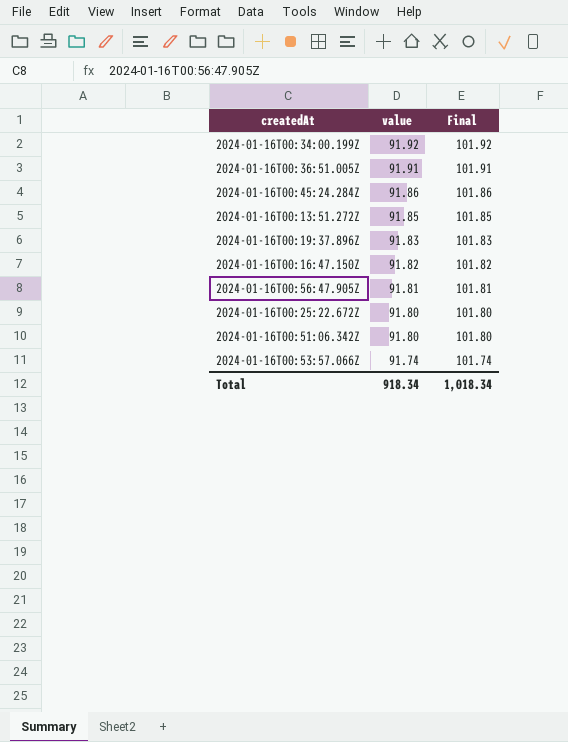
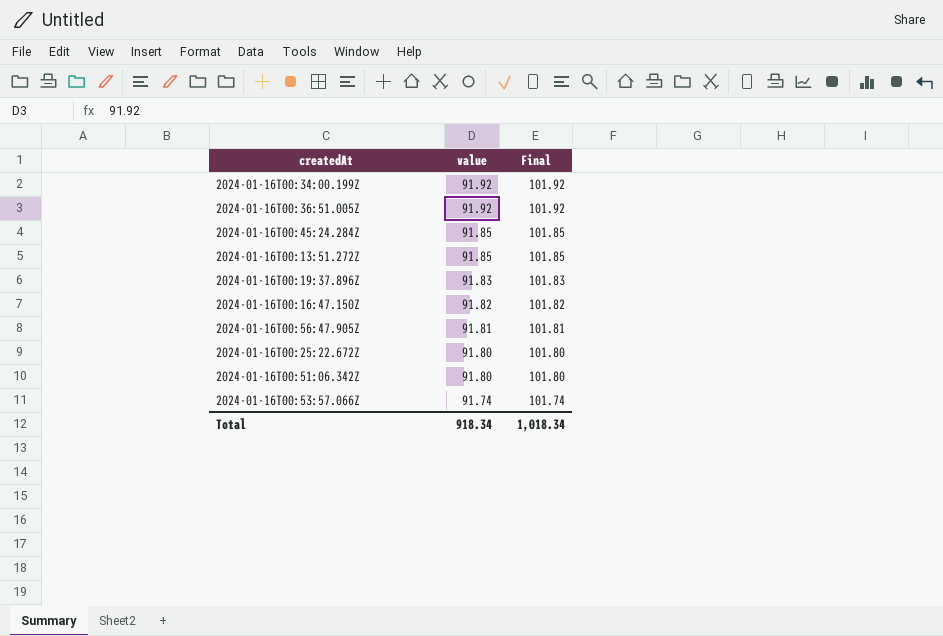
2024-01-16T00:36:51.005Z | value: 91.91 -> 91.92
2024-01-16T00:36:51.005Z | Final: 101.91 -> 101.92
2024-01-16T00:45:24.284Z | value: 91.86 -> 91.85
2024-01-16T00:45:24.284Z | Final: 101.86 -> 101.85

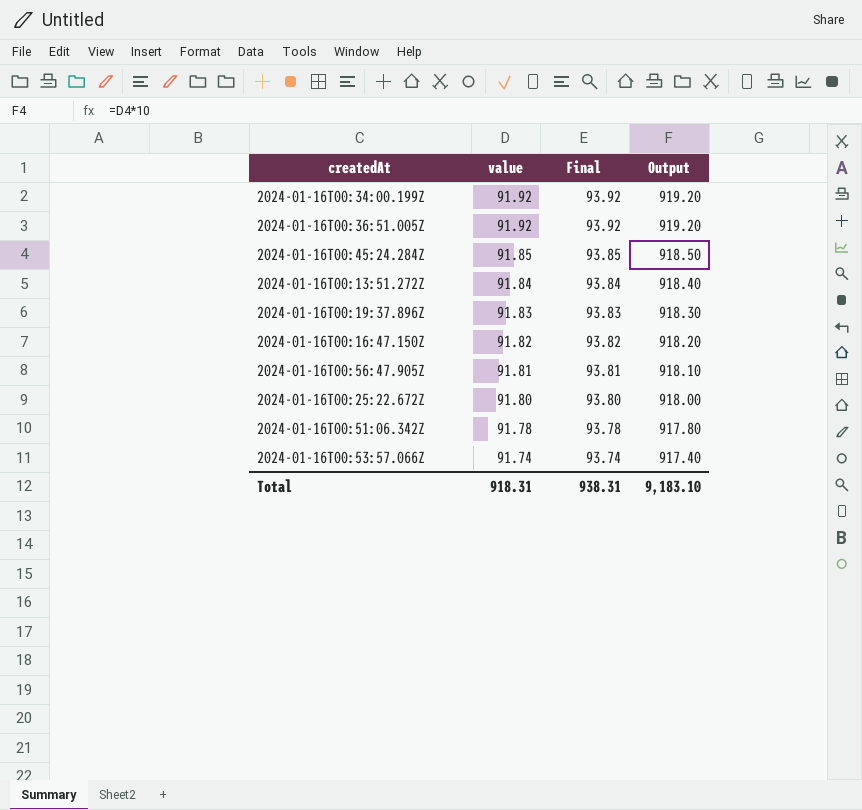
column Final | formula: [value] + 10 -> [value] + 2
column Output | formula: none -> [value] * 10
2024-01-16T00:13:51.272Z | value: 91.85 -> 91.84
2024-01-16T00:51:06.342Z | value: 91.80 -> 91.78
Total | value: 918.34 -> 918.31
Total | Final: 1,018.34 -> 938.31

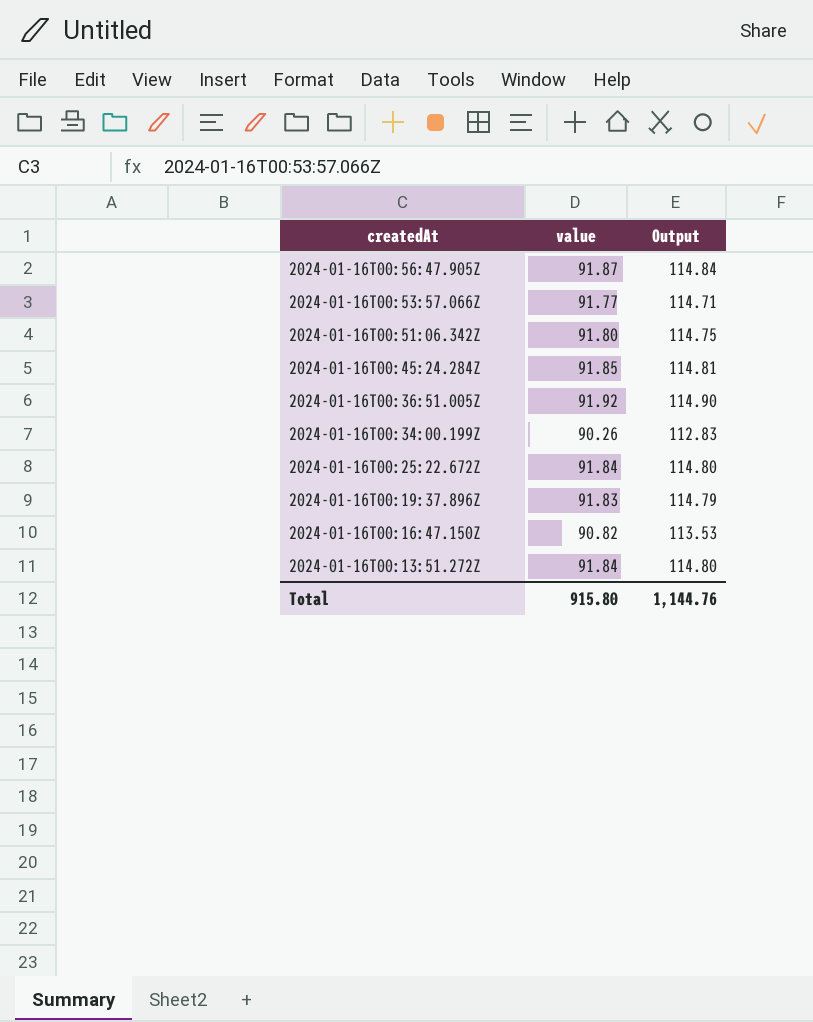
row order: value descending -> createdAt descending
column Final | formula: [value] + 2 -> none
column Output | formula: [value] * 10 -> [value] * 1.25
2024-01-16T00:56:47.905Z | value: 91.81 -> 91.87
2024-01-16T00:53:57.066Z | value: 91.74 -> 91.77
2024-01-16T00:51:06.342Z | value: 91.78 -> 91.80
2024-01-16T00:34:00.199Z | value: 91.92 -> 90.26
2024-01-16T00:25:22.672Z | value: 91.80 -> 91.84
2024-01-16T00:16:47.150Z | value: 91.82 -> 90.82
Total | value: 918.31 -> 915.80
Total | Output: 9,183.10 -> 1,144.76

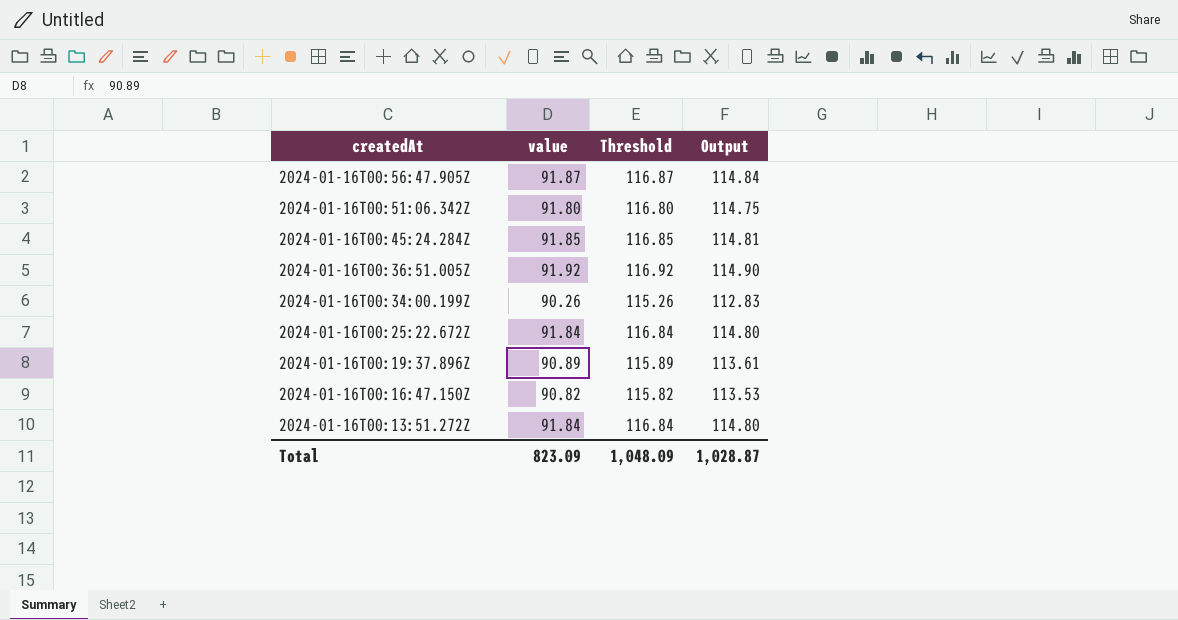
column Threshold | formula: none -> [value] + 25
row 2024-01-16T00:53:57.066Z: 91.77 | 114.71 -> none
2024-01-16T00:19:37.896Z | value: 91.83 -> 90.89
2024-01-16T00:19:37.896Z | Output: 114.79 -> 113.61
Total | value: 915.80 -> 823.09
Total | Output: 1,144.76 -> 1,028.87

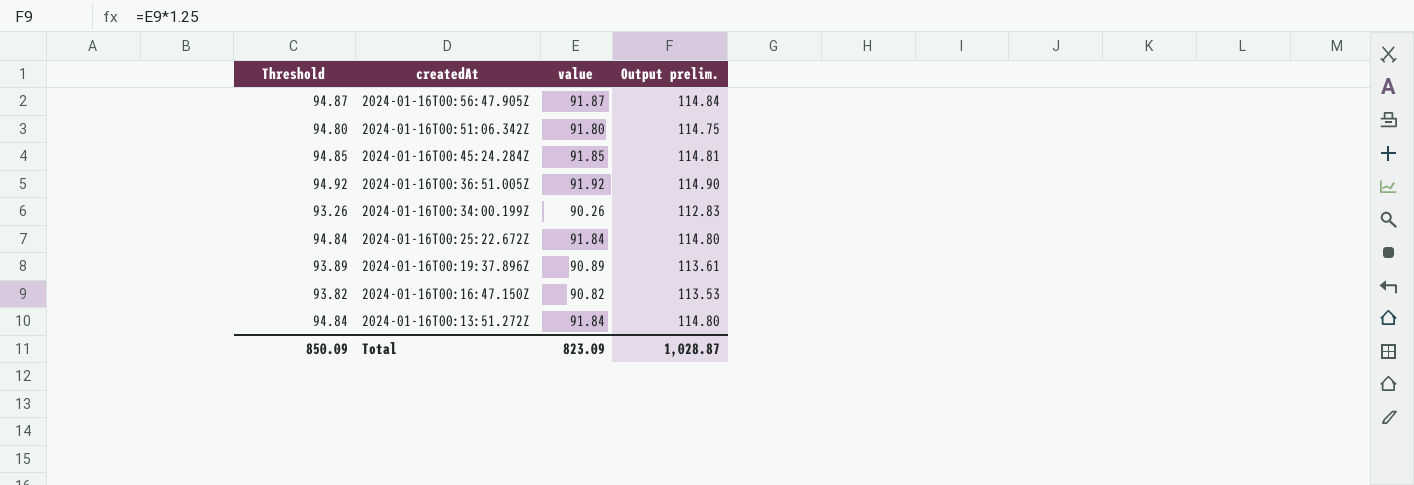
column Threshold | formula: [value] + 25 -> [value] + 3
column Threshold | position: 3 -> 1
column name: Output -> Output prelim.
Total | Threshold: 1,048.09 -> 850.09

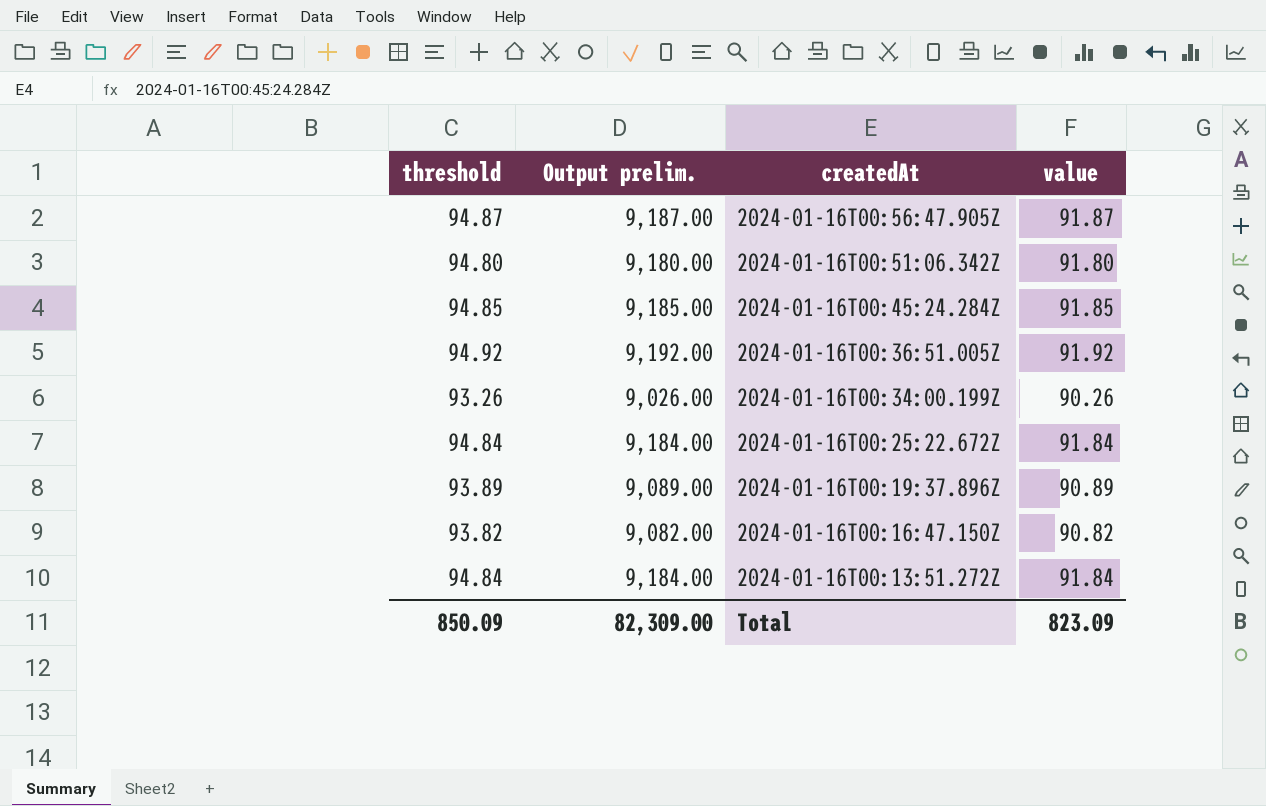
column name: Threshold -> threshold
column Output prelim. | formula: [value] * 1.25 -> [value] * 100
column Output prelim. | position: 4 -> 2
Total | Output prelim.: 1,028.87 -> 82,309.00

